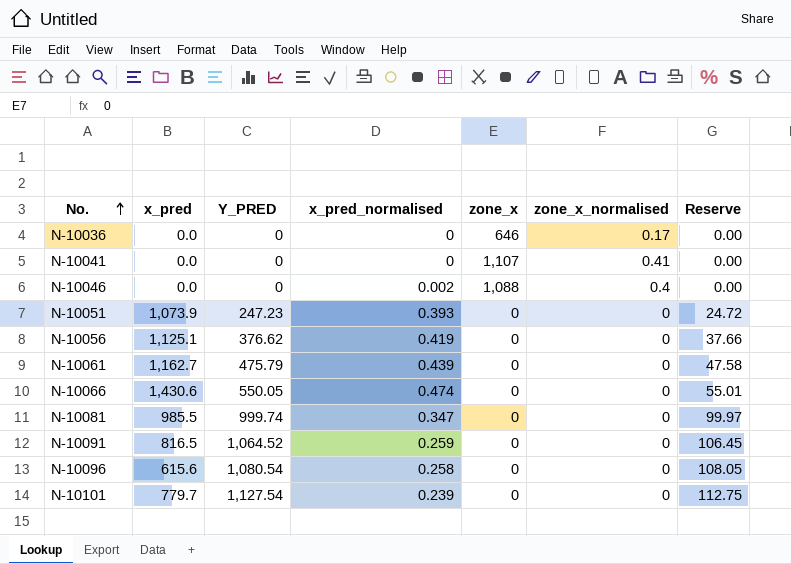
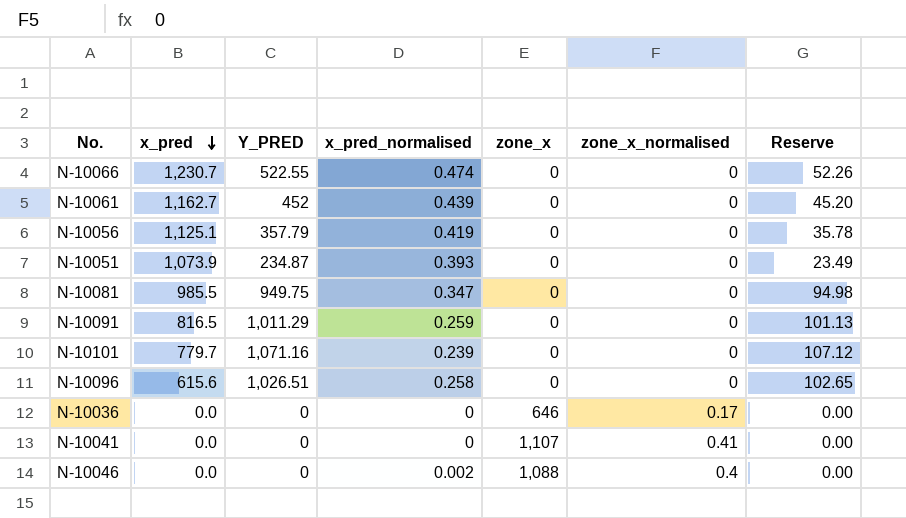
row order: No. ascending -> x_pred descending
N-10066 | x_pred: 1,430.6 -> 1,230.7
N-10066 | Y_PRED: 550.05 -> 522.55
N-10066 | Reserve: 55.01 -> 52.26
N-10061 | Y_PRED: 475.79 -> 452
N-10061 | Reserve: 47.58 -> 45.20
N-10056 | Y_PRED: 376.62 -> 357.79
N-10056 | Reserve: 37.66 -> 35.78
N-10051 | Y_PRED: 247.23 -> 234.87
N-10051 | Reserve: 24.72 -> 23.49
N-10081 | Y_PRED: 999.74 -> 949.75
N-10081 | Reserve: 99.97 -> 94.98
N-10091 | Y_PRED: 1,064.52 -> 1,011.29
N-10091 | Reserve: 106.45 -> 101.13
N-10101 | Y_PRED: 1,127.54 -> 1,071.16
N-10101 | Reserve: 112.75 -> 107.12
N-10096 | Y_PRED: 1,080.54 -> 1,026.51
N-10096 | Reserve: 108.05 -> 102.65

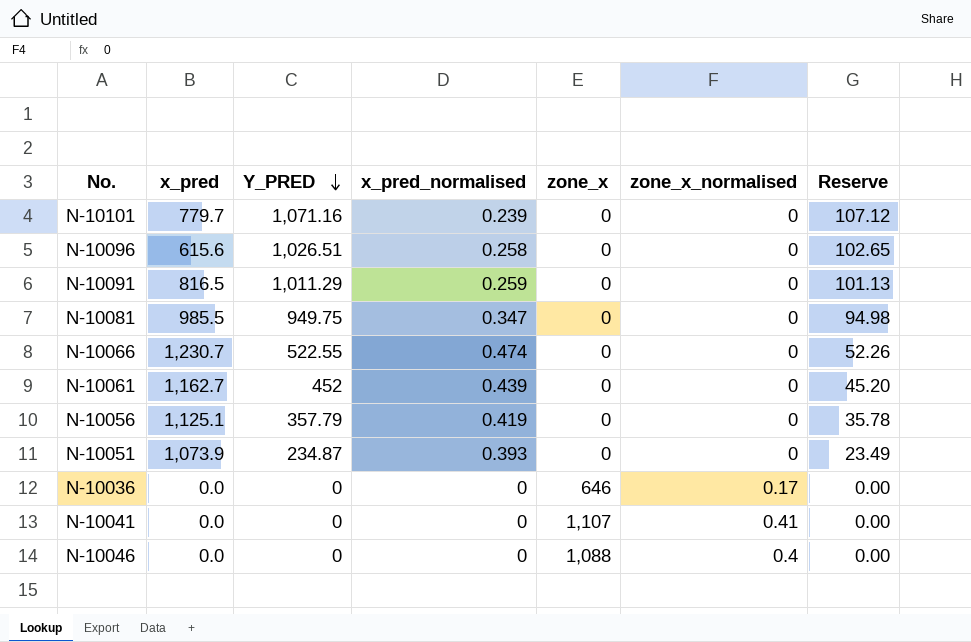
row order: x_pred descending -> Y_PRED descending
N-10046 | x_pred_normalised: 0.002 -> 0

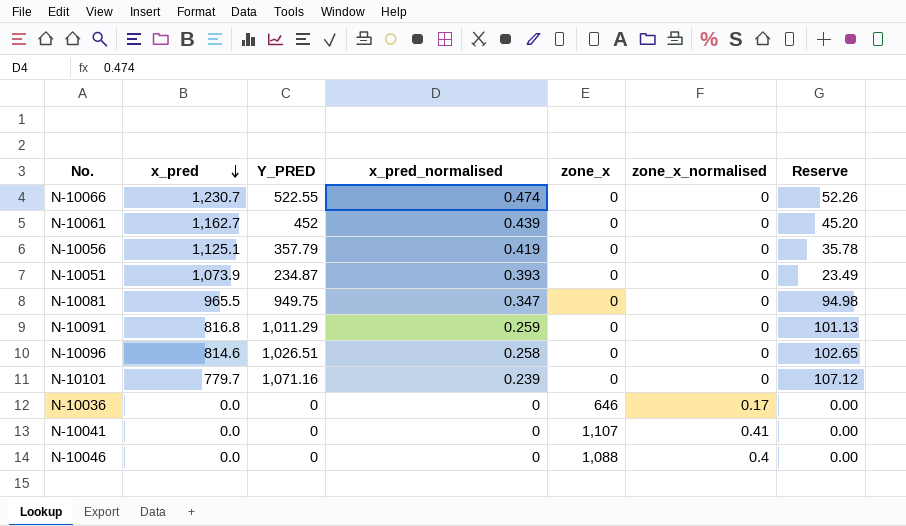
row order: Y_PRED descending -> x_pred descending
N-10081 | x_pred: 985.5 -> 965.5
N-10091 | x_pred: 816.5 -> 816.8
N-10096 | x_pred: 615.6 -> 814.6

